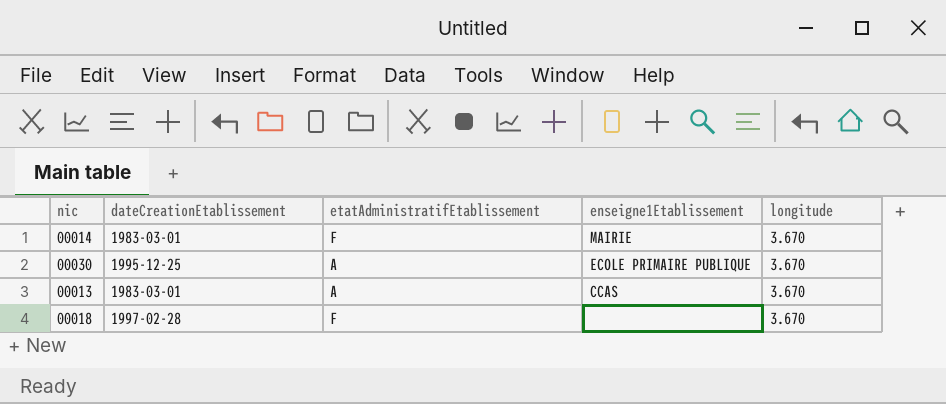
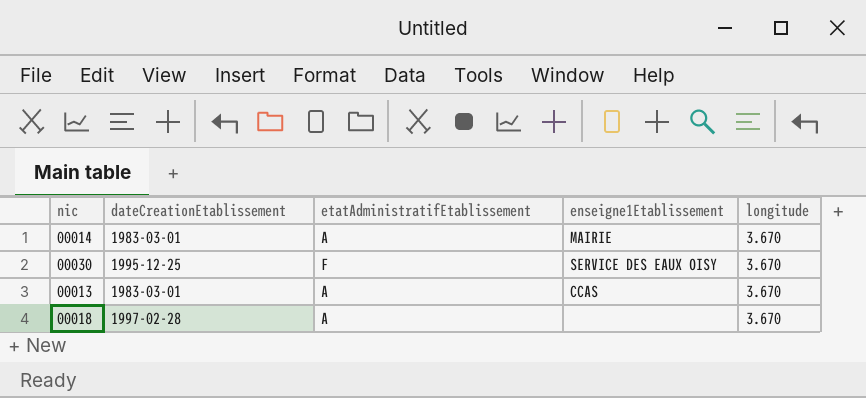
00014 | etatAdministratifEtablissement: F -> A
00030 | etatAdministratifEtablissement: A -> F
00030 | enseigne1Etablissement: ECOLE PRIMAIRE PUBLIQUE -> SERVICE DES EAUX OISY
00018 | etatAdministratifEtablissement: F -> A

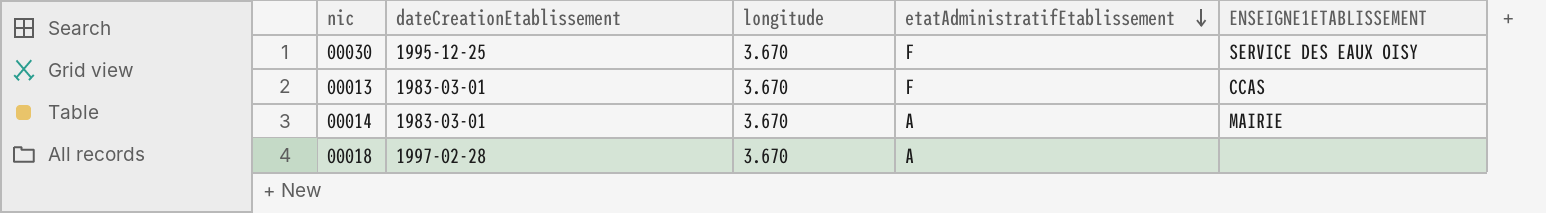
row order: none -> etatAdministratifEtablissement descending
column longitude | position: 5 -> 3
column name: enseigne1Etablissement -> ENSEIGNE1ETABLISSEMENT
00013 | etatAdministratifEtablissement: A -> F

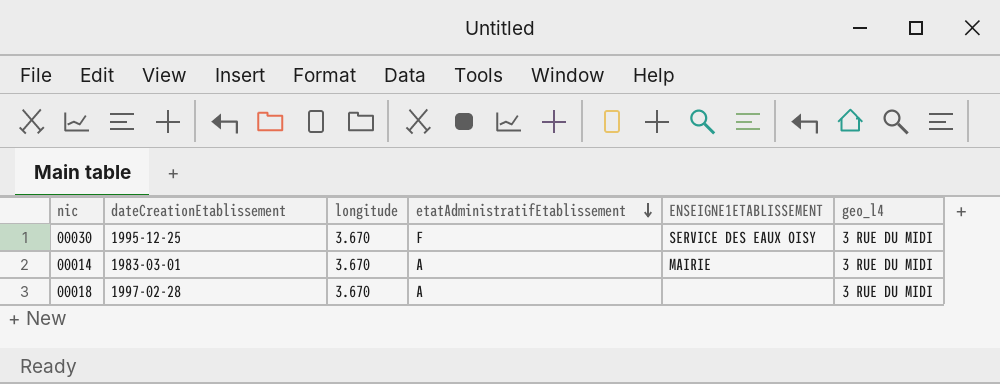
column geo_l4 | position: none -> 6
row 00013: 1983-03-01 | 3.670 | F | CCAS -> none

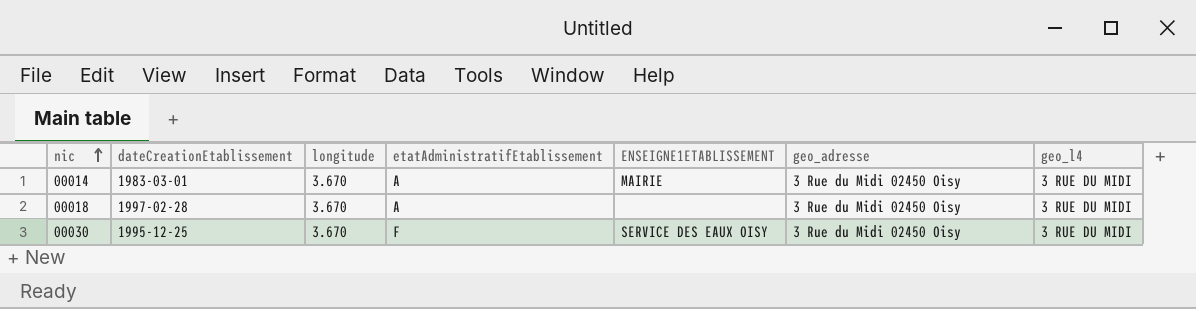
row order: etatAdministratifEtablissement descending -> nic ascending
column geo_adresse | position: none -> 6

